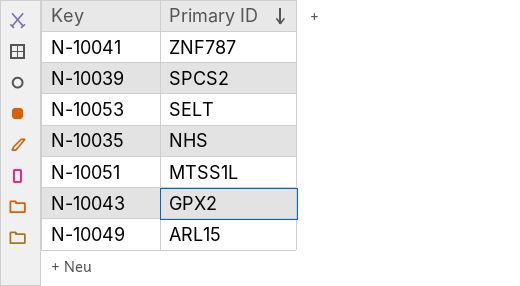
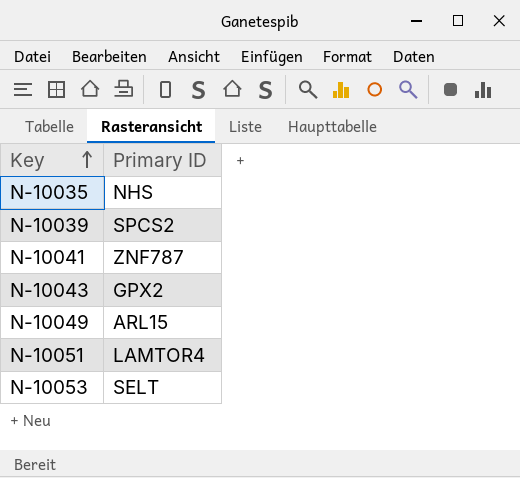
row order: Primary ID descending -> Key ascending
N-10051 | Primary ID: MTSS1L -> LAMTOR4

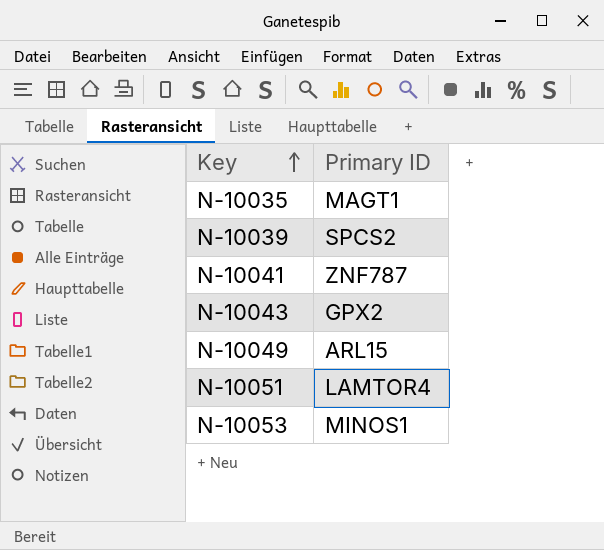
N-10035 | Primary ID: NHS -> MAGT1
N-10053 | Primary ID: SELT -> MINOS1

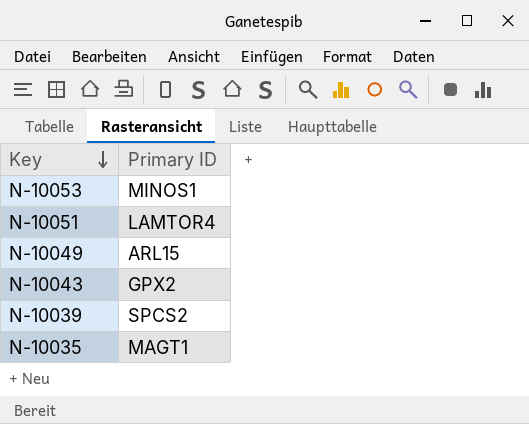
row order: Key ascending -> Key descending
row N-10041: ZNF787 -> none

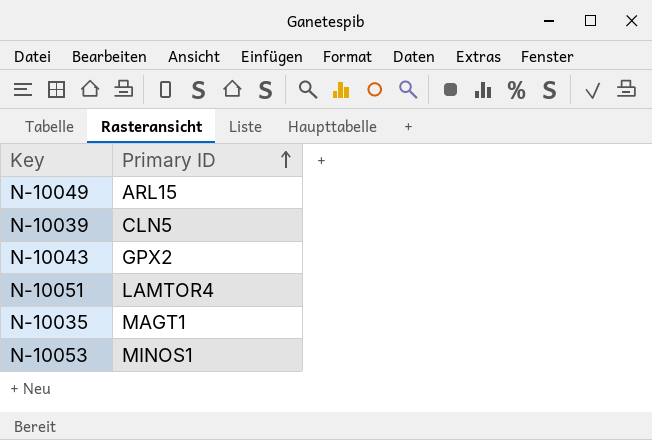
row order: Key descending -> Primary ID ascending
N-10039 | Primary ID: SPCS2 -> CLN5

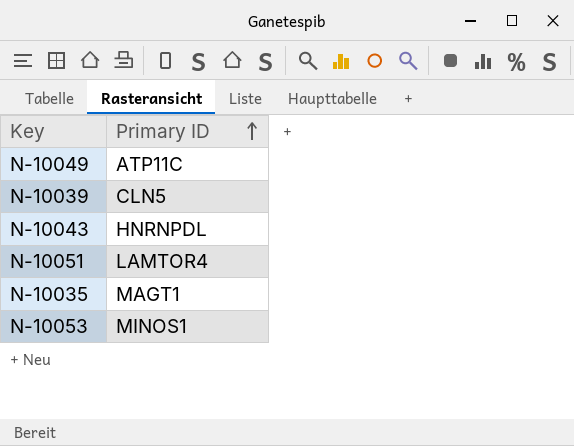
N-10049 | Primary ID: ARL15 -> ATP11C
N-10043 | Primary ID: GPX2 -> HNRNPDL

